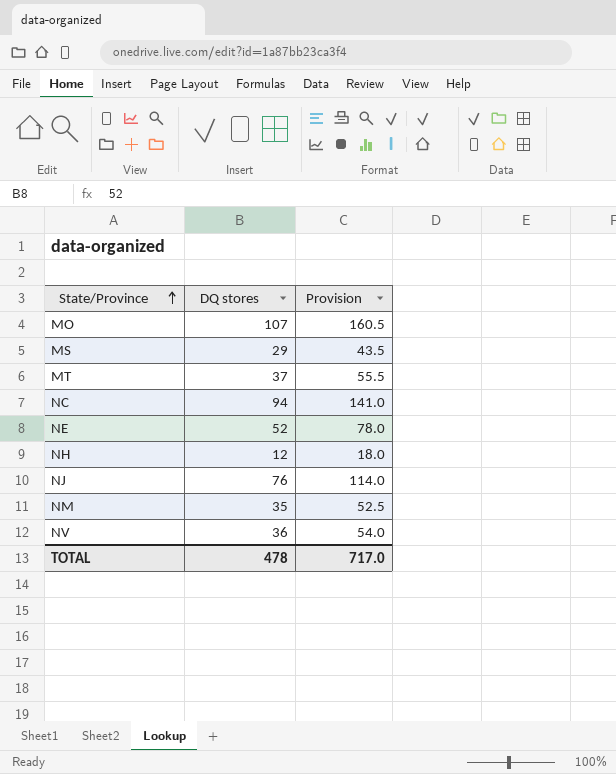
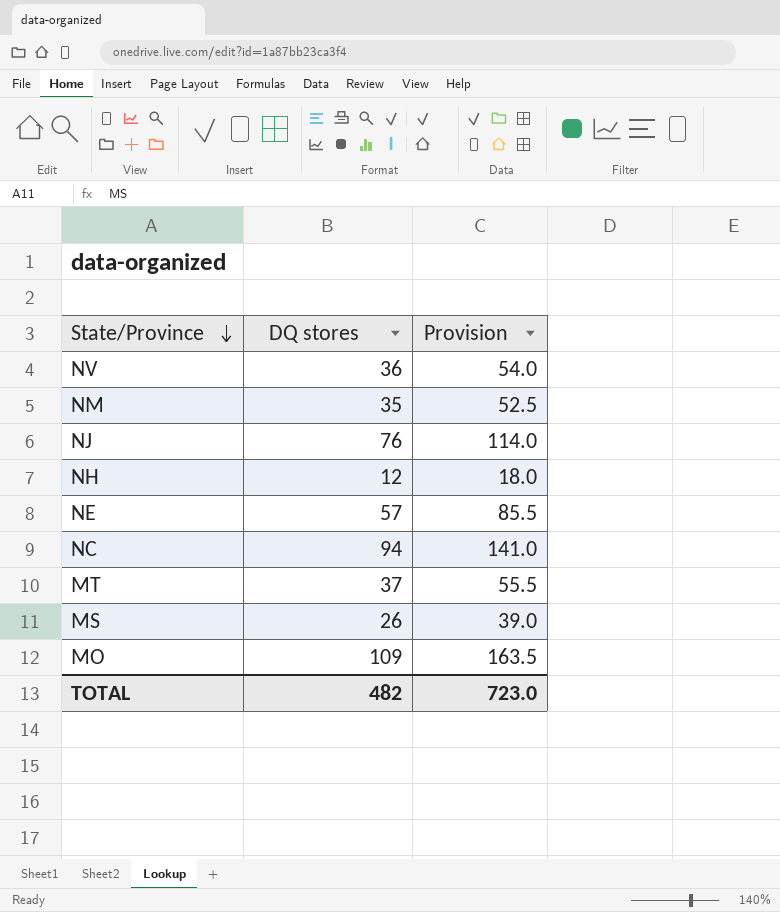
row order: State/Province ascending -> State/Province descending
NE | DQ stores: 52 -> 57
NE | Provision: 78.0 -> 85.5
MS | DQ stores: 29 -> 26
MS | Provision: 43.5 -> 39.0
MO | DQ stores: 107 -> 109
MO | Provision: 160.5 -> 163.5
TOTAL | DQ stores: 478 -> 482
TOTAL | Provision: 717.0 -> 723.0

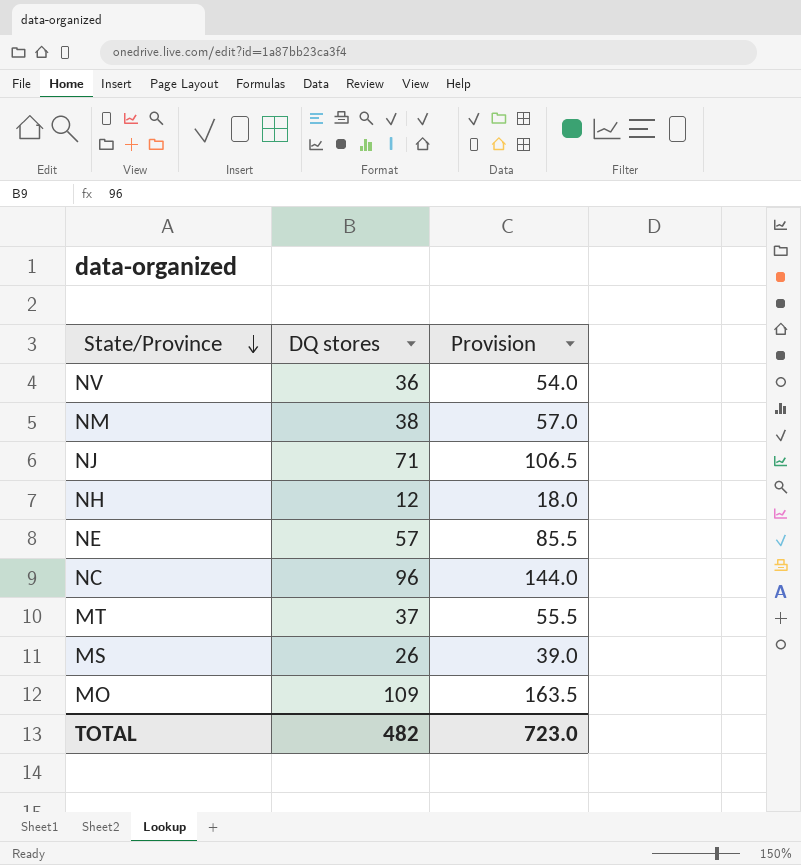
NM | DQ stores: 35 -> 38
NM | Provision: 52.5 -> 57.0
NJ | DQ stores: 76 -> 71
NJ | Provision: 114.0 -> 106.5
NC | DQ stores: 94 -> 96
NC | Provision: 141.0 -> 144.0

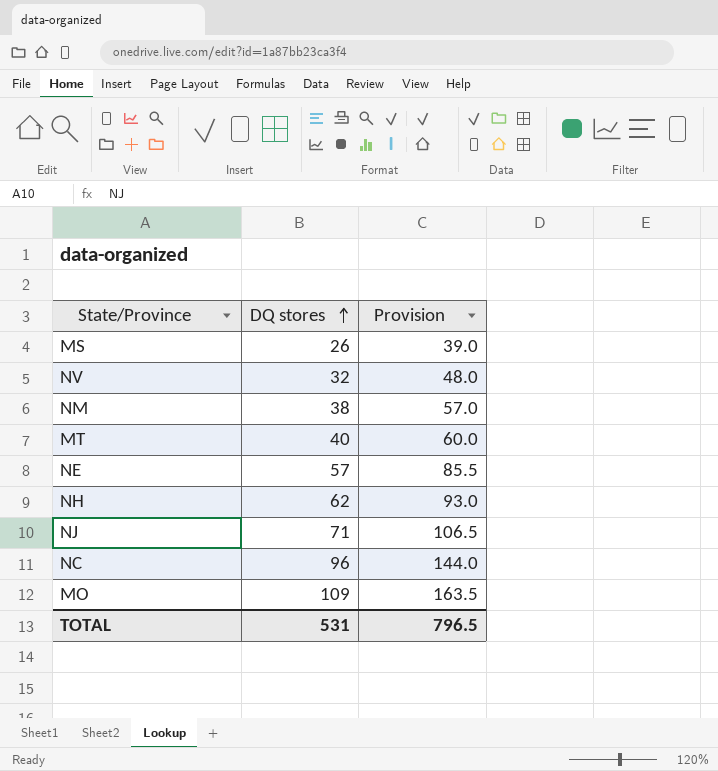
row order: State/Province descending -> DQ stores ascending
NV | DQ stores: 36 -> 32
NV | Provision: 54.0 -> 48.0
MT | DQ stores: 37 -> 40
MT | Provision: 55.5 -> 60.0
NH | DQ stores: 12 -> 62
NH | Provision: 18.0 -> 93.0
TOTAL | DQ stores: 482 -> 531
TOTAL | Provision: 723.0 -> 796.5

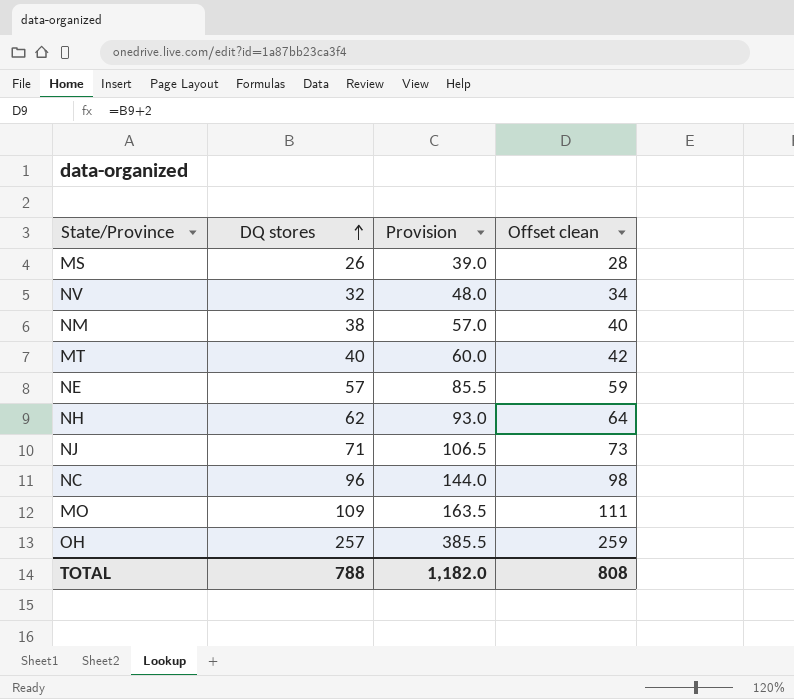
column Offset clean | formula: none -> [DQ stores] + 2
row OH: none -> 257 | 385.5 | 259
TOTAL | DQ stores: 531 -> 788
TOTAL | Provision: 796.5 -> 1,182.0

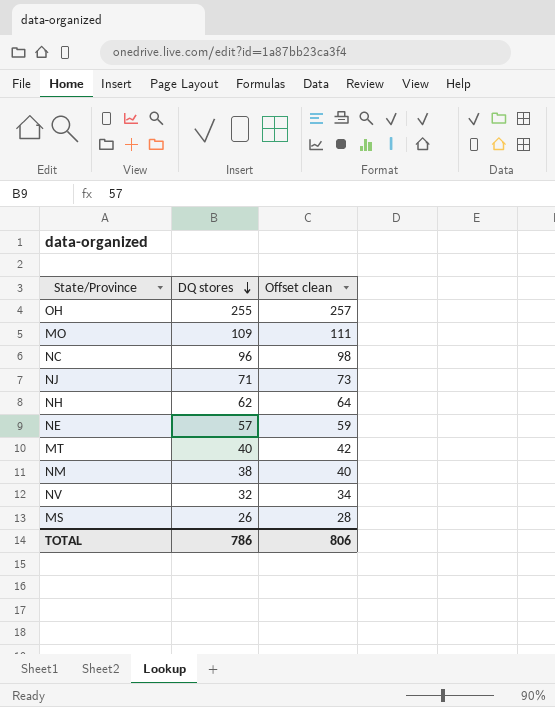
row order: DQ stores ascending -> DQ stores descending
column Provision | formula: [DQ stores] * 1.5 -> none
OH | DQ stores: 257 -> 255
OH | Offset clean: 259 -> 257
TOTAL | DQ stores: 788 -> 786
TOTAL | Offset clean: 808 -> 806

